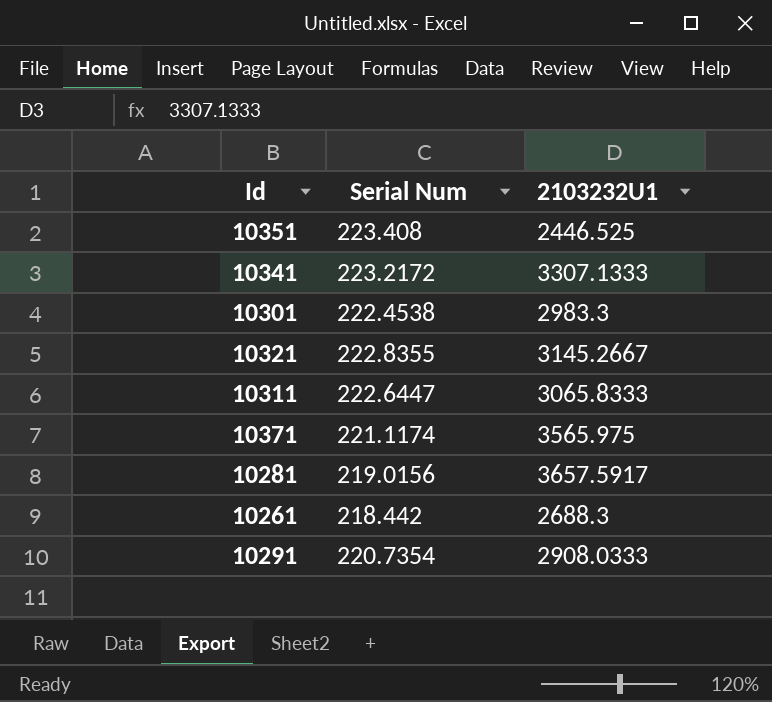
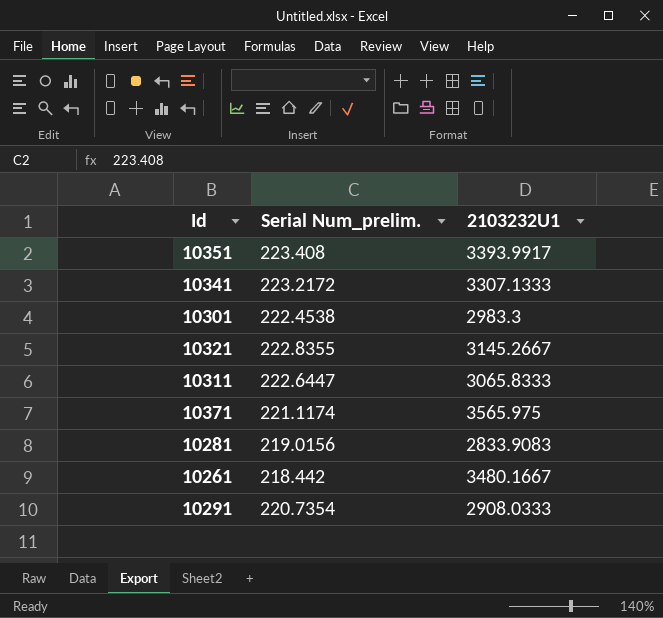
column name: Serial Num -> Serial Num_prelim.
10351 | 2103232U1: 2446.525 -> 3393.9917
10281 | 2103232U1: 3657.5917 -> 2833.9083
10261 | 2103232U1: 2688.3 -> 3480.1667

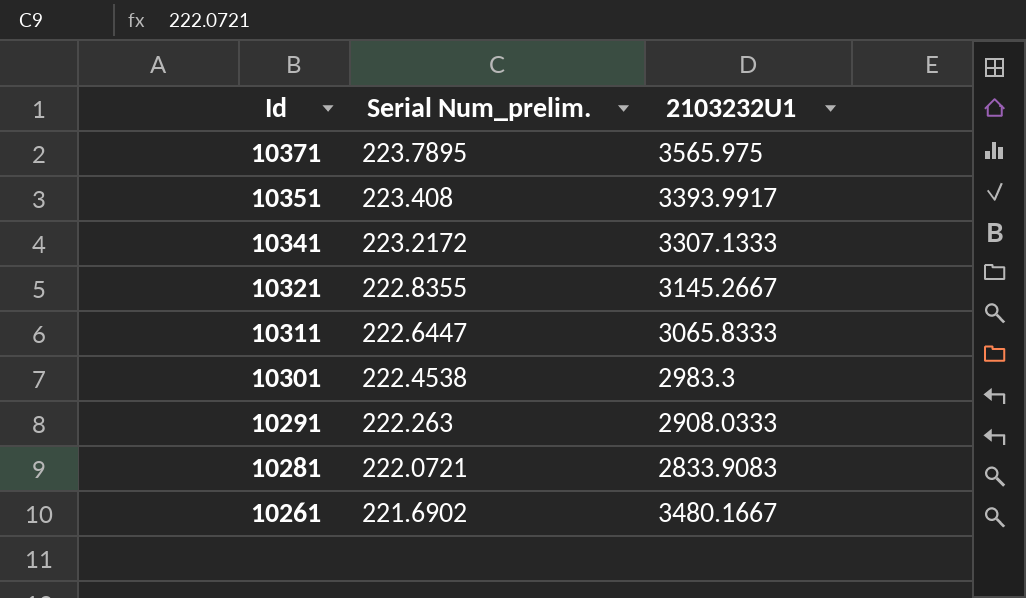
row order: none -> Id descending
10371 | Serial Num_prelim.: 221.1174 -> 223.7895
10291 | Serial Num_prelim.: 220.7354 -> 222.263
10281 | Serial Num_prelim.: 219.0156 -> 222.0721
10261 | Serial Num_prelim.: 218.442 -> 221.6902

